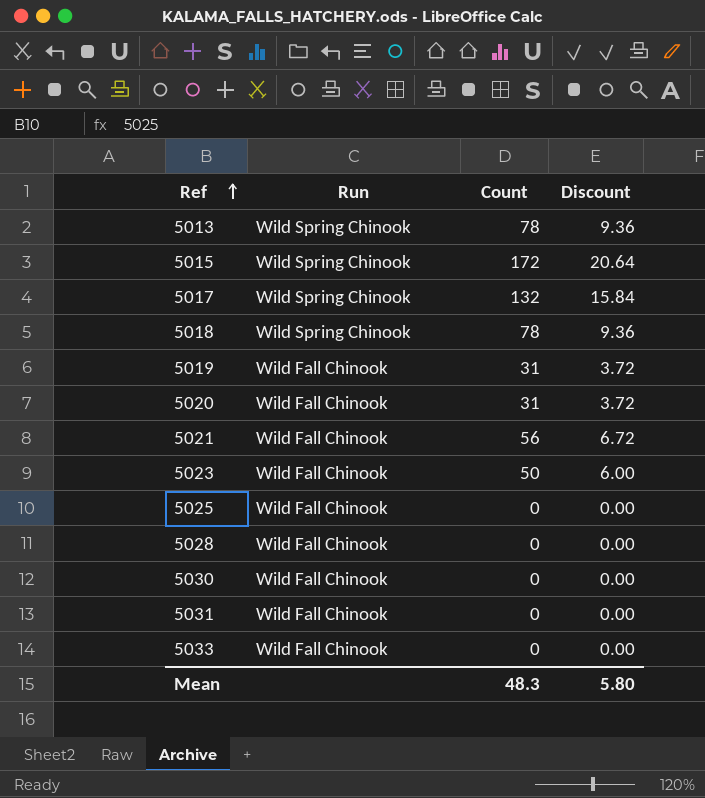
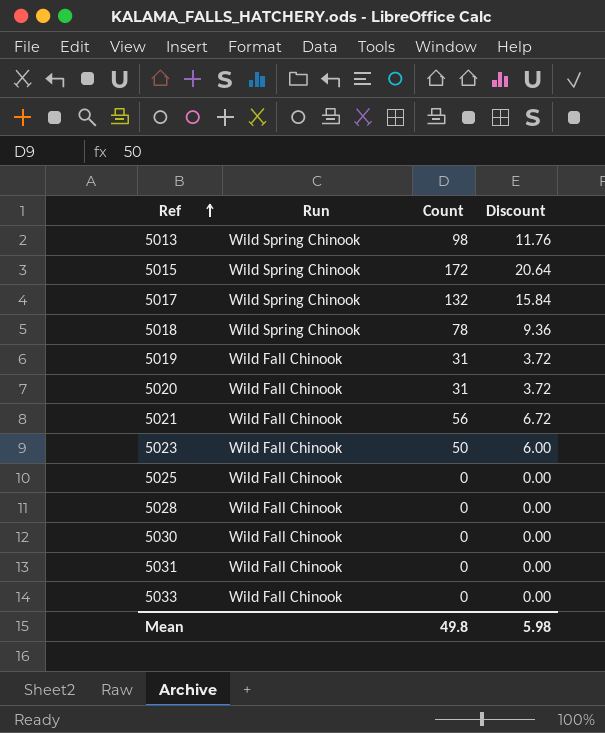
5013 | Count: 78 -> 98
5013 | Discount: 9.36 -> 11.76
Mean | Count: 48.3 -> 49.8
Mean | Discount: 5.80 -> 5.98

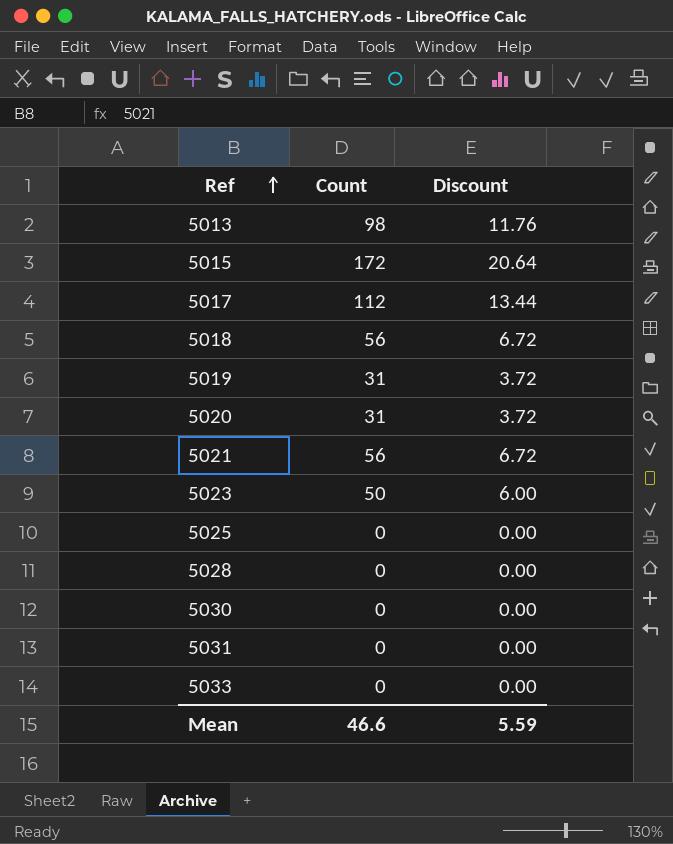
column Run | position: 2 -> none
5017 | Count: 132 -> 112
5017 | Discount: 15.84 -> 13.44
5018 | Count: 78 -> 56
5018 | Discount: 9.36 -> 6.72
Mean | Count: 49.8 -> 46.6
Mean | Discount: 5.98 -> 5.59

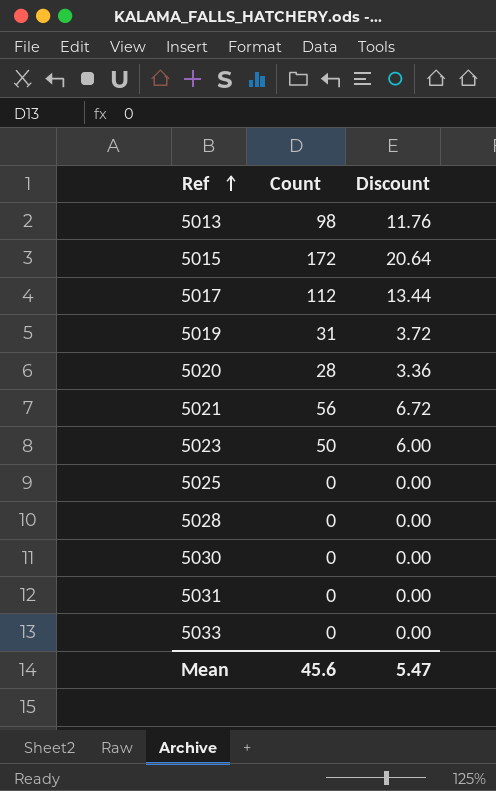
row 5018: 56 | 6.72 -> none
5020 | Count: 31 -> 28
5020 | Discount: 3.72 -> 3.36
Mean | Count: 46.6 -> 45.6
Mean | Discount: 5.59 -> 5.47

